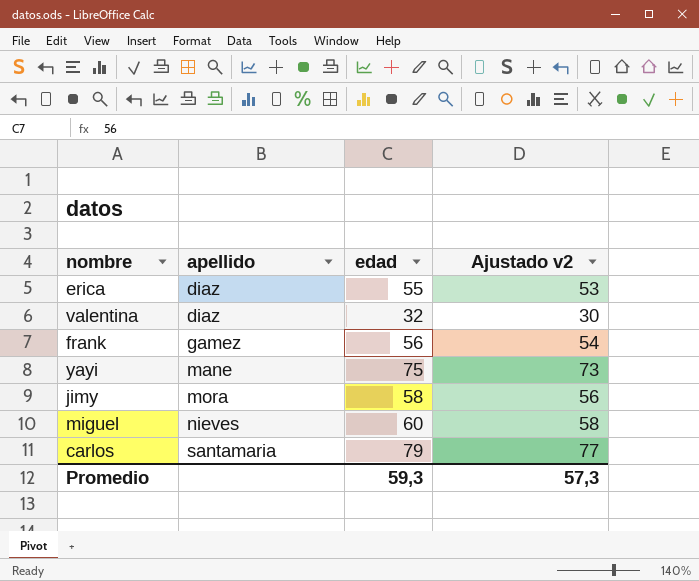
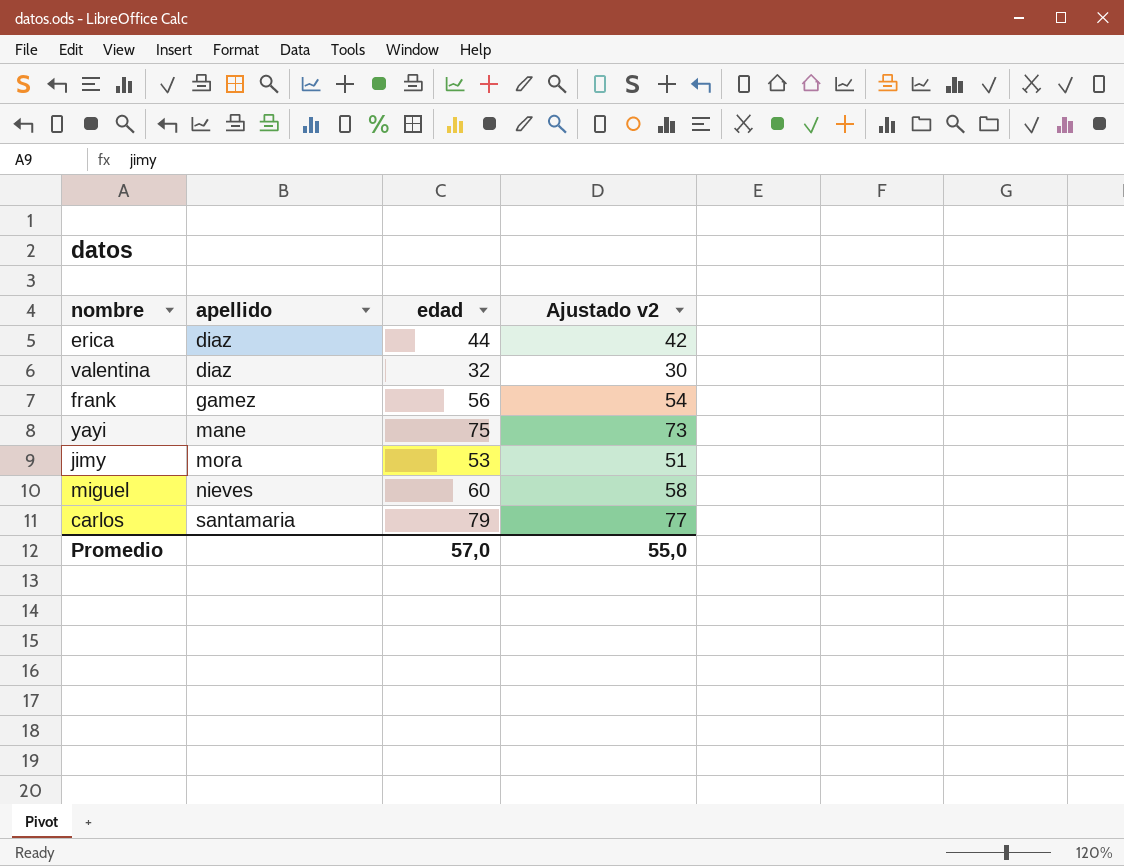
erica | edad: 55 -> 44
erica | Ajustado v2: 53 -> 42
jimy | edad: 58 -> 53
jimy | Ajustado v2: 56 -> 51
Promedio | edad: 59,3 -> 57,0
Promedio | Ajustado v2: 57,3 -> 55,0

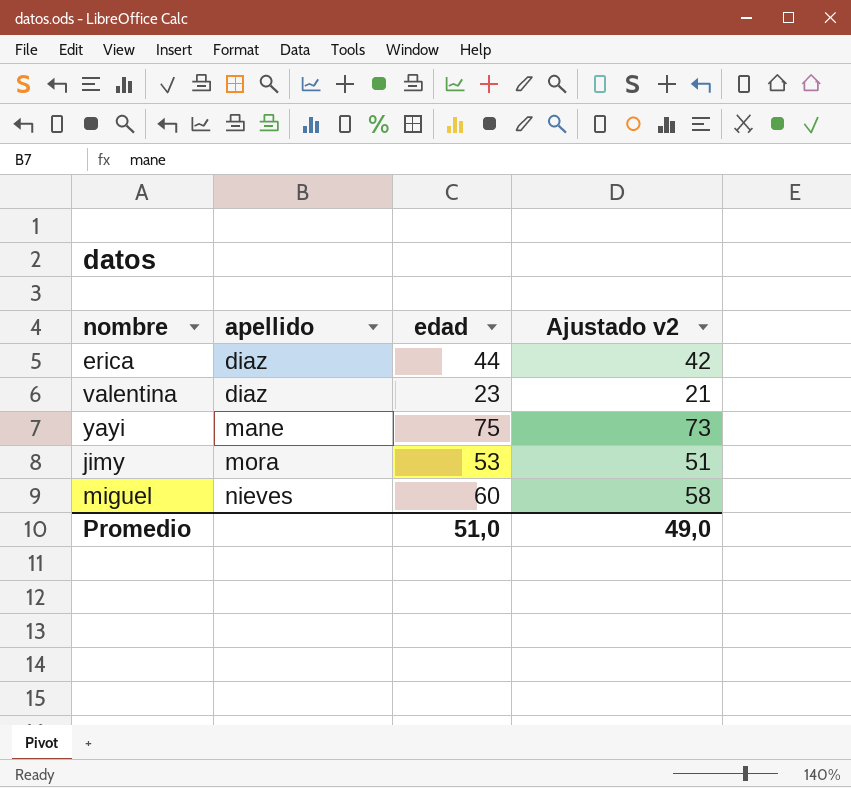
row frank: gamez | 56 | 54 -> none
row carlos: santamaria | 79 | 77 -> none
valentina | edad: 32 -> 23
valentina | Ajustado v2: 30 -> 21
Promedio | edad: 57,0 -> 51,0
Promedio | Ajustado v2: 55,0 -> 49,0

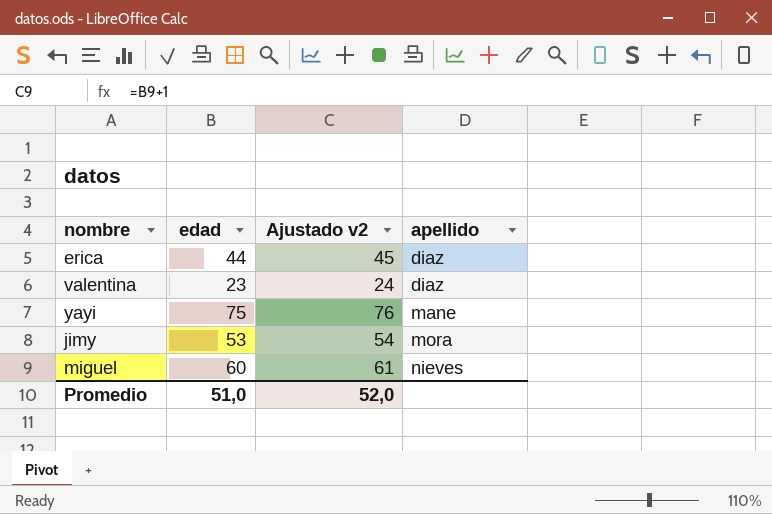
column Ajustado v2 | formula: [edad] - 2 -> [edad] + 1
column apellido | position: 2 -> 4
Promedio | Ajustado v2: 49,0 -> 52,0

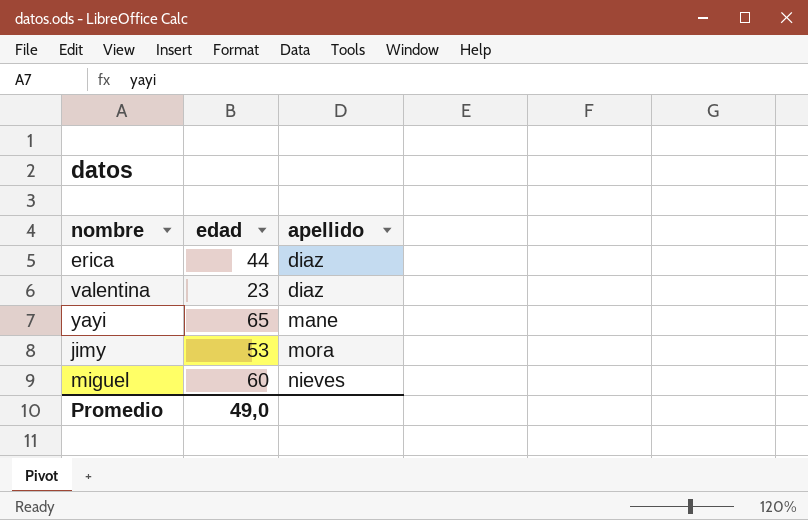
column Ajustado v2 | formula: [edad] + 1 -> none
yayi | edad: 75 -> 65
Promedio | edad: 51,0 -> 49,0

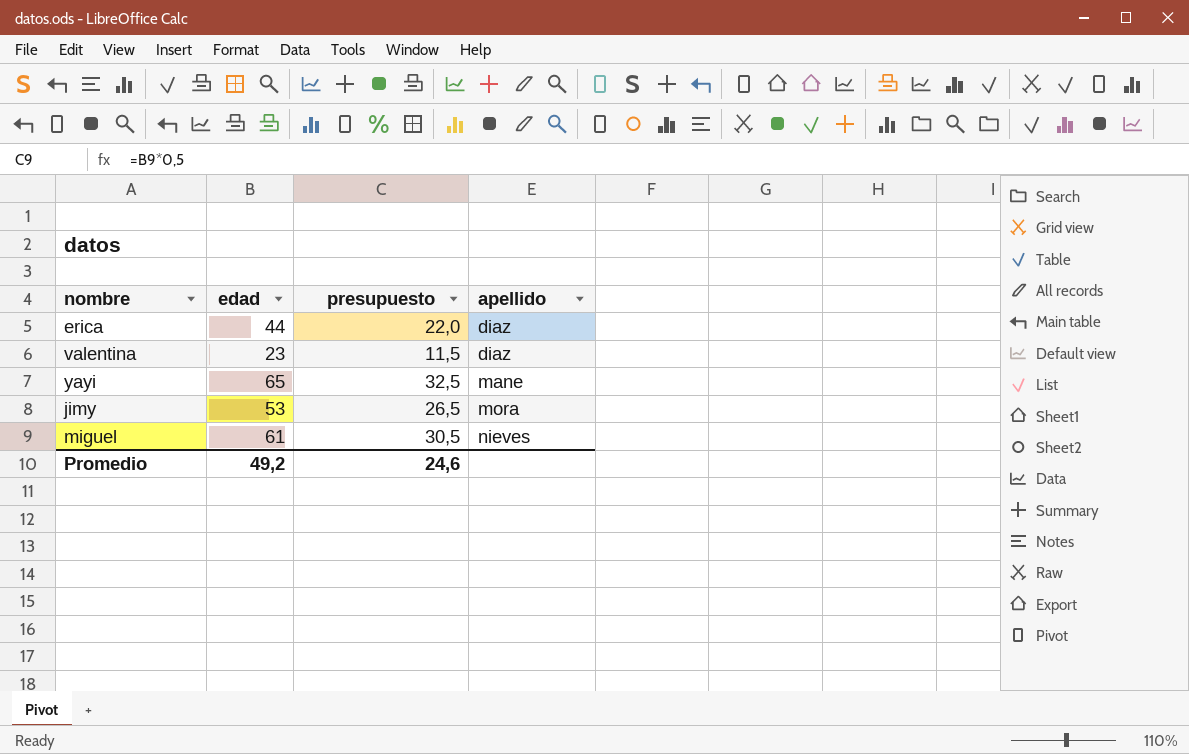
column presupuesto | formula: none -> [edad] * 0,5
miguel | edad: 60 -> 61
Promedio | edad: 49,0 -> 49,2

